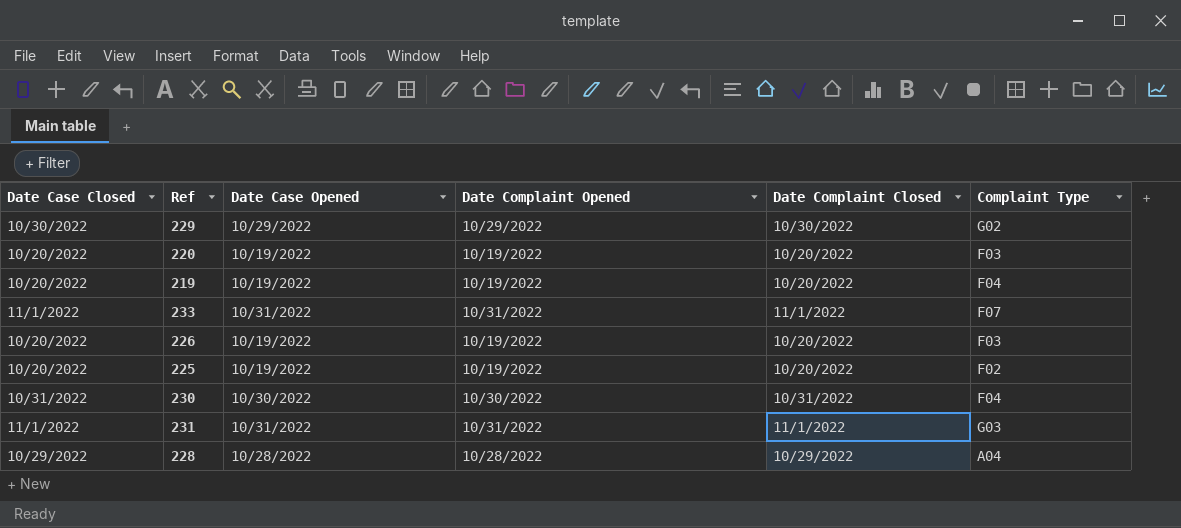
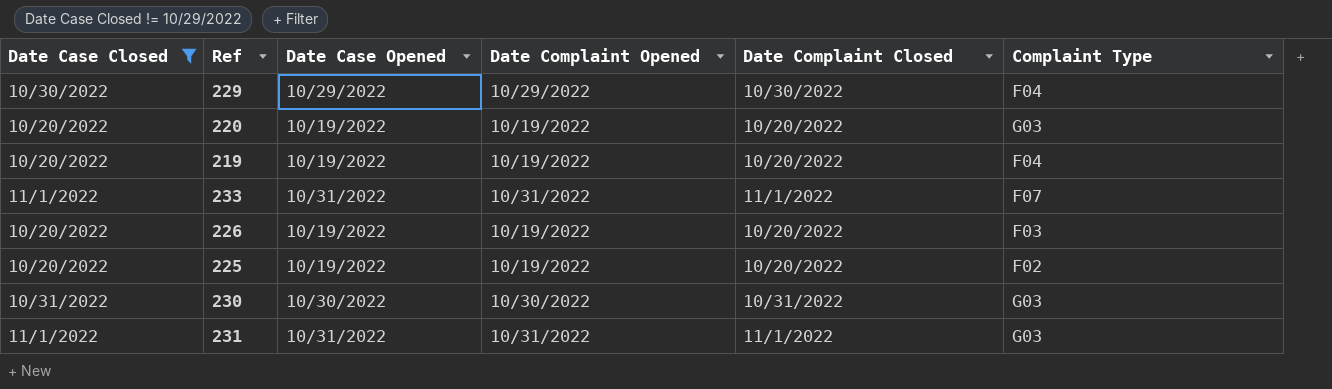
filter: none -> Date Case Closed != 10/29/2022
229 | Complaint Type: G02 -> F04
220 | Complaint Type: F03 -> G03
230 | Complaint Type: F04 -> G03

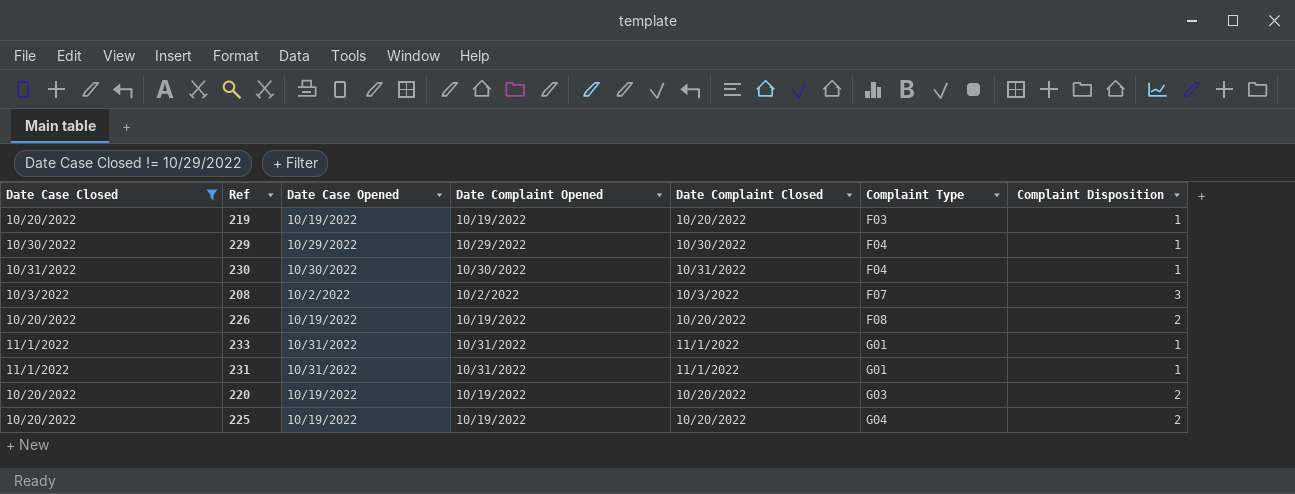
row order: none -> Complaint Type ascending
column Complaint Disposition | position: none -> 7
219 | Complaint Type: F04 -> F03
230 | Complaint Type: G03 -> F04
row 208: none -> 10/3/2022 | 10/2/2022 | 10/2/2022 | 10/3/2022 | F07 | 3
226 | Complaint Type: F03 -> F08
233 | Complaint Type: F07 -> G01
231 | Complaint Type: G03 -> G01
225 | Complaint Type: F02 -> G04

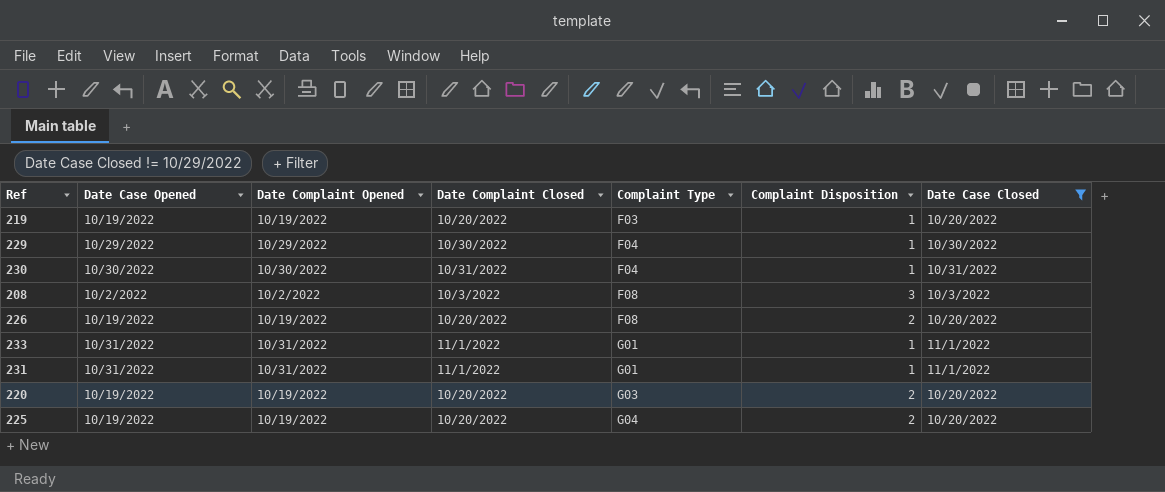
column Date Case Closed | position: 1 -> 7
208 | Complaint Type: F07 -> F08

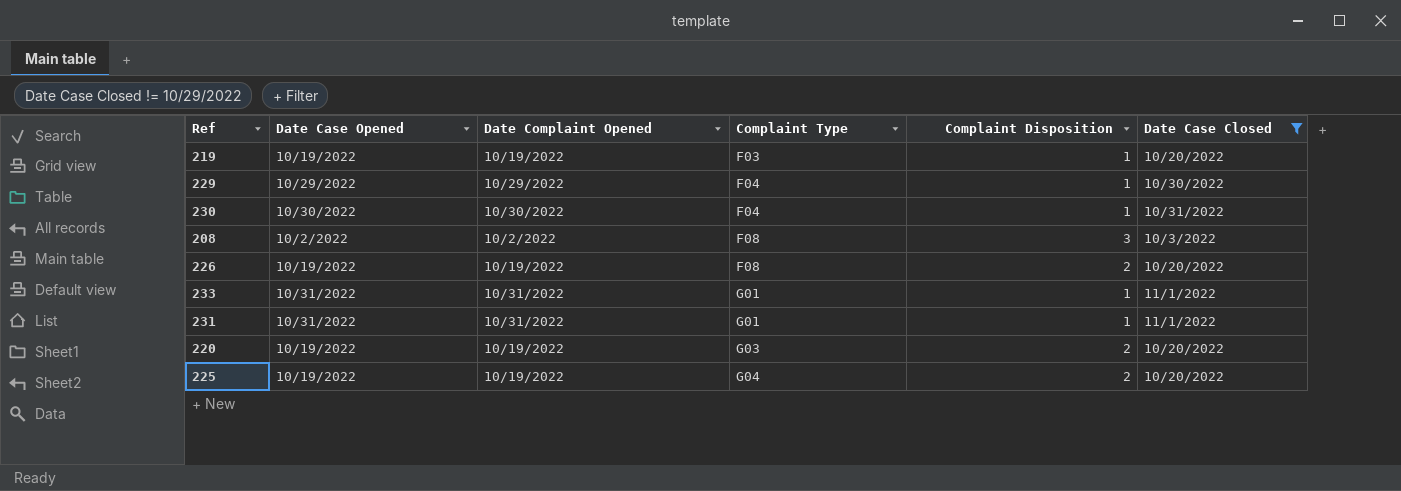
column Date Complaint Closed | position: 4 -> none

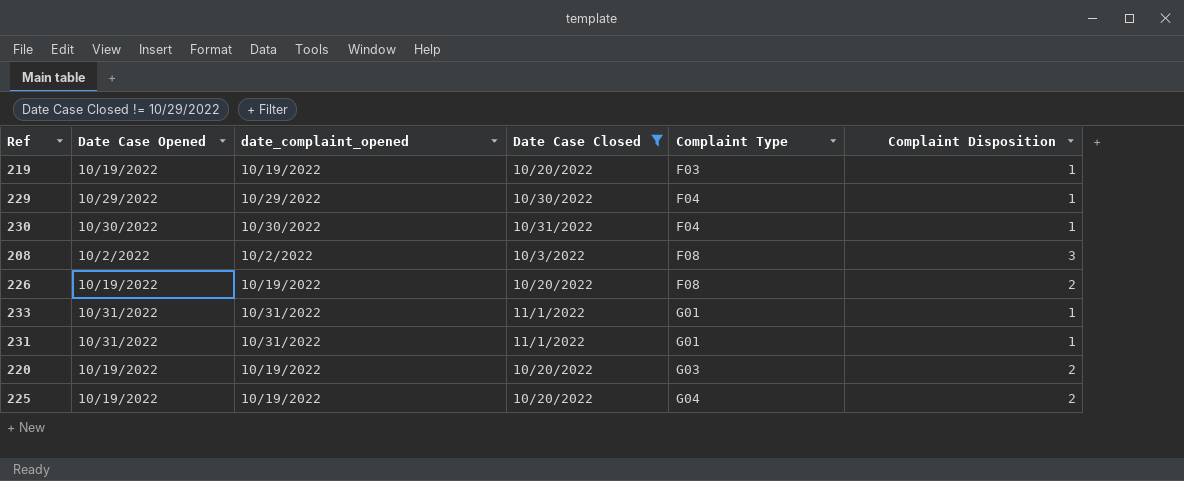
column name: Date Complaint Opened -> date_complaint_opened
column Date Case Closed | position: 6 -> 4

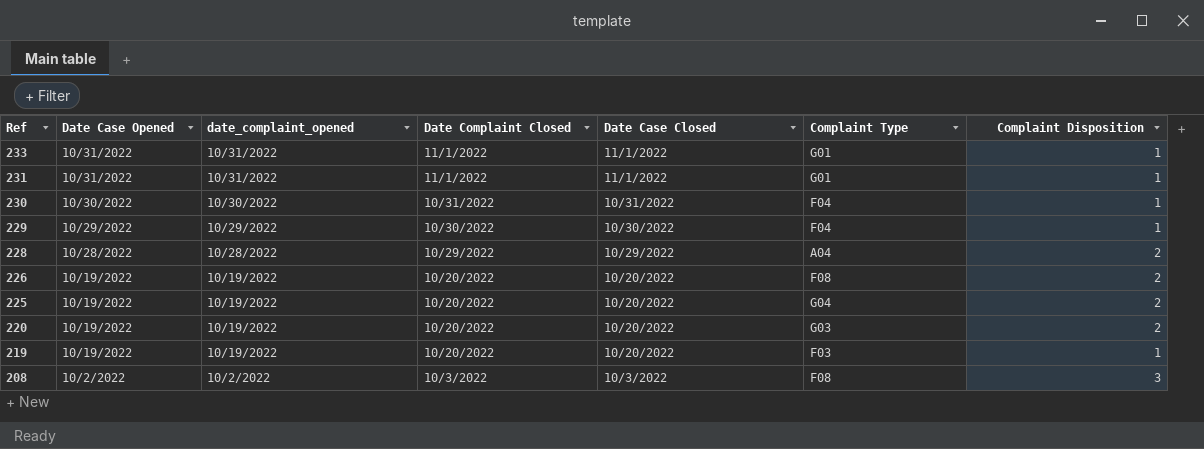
filter: Date Case Closed != 10/29/2022 -> none
row order: Complaint Type ascending -> Ref descending
column Date Complaint Closed | position: none -> 4

